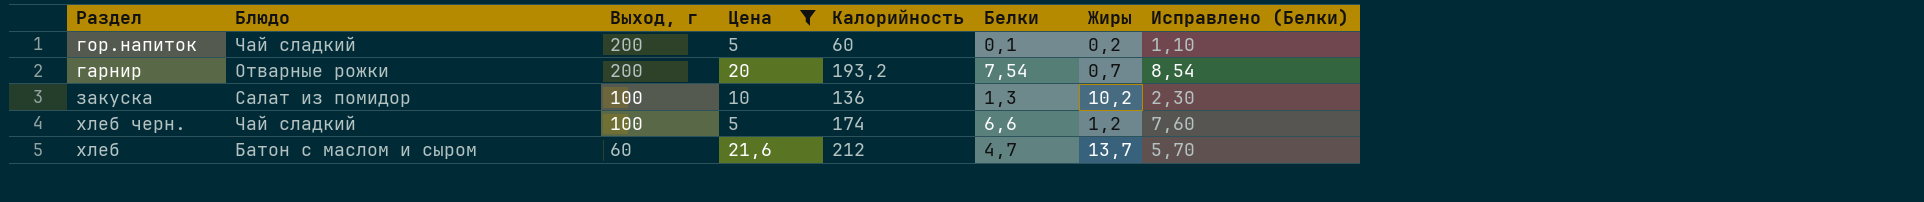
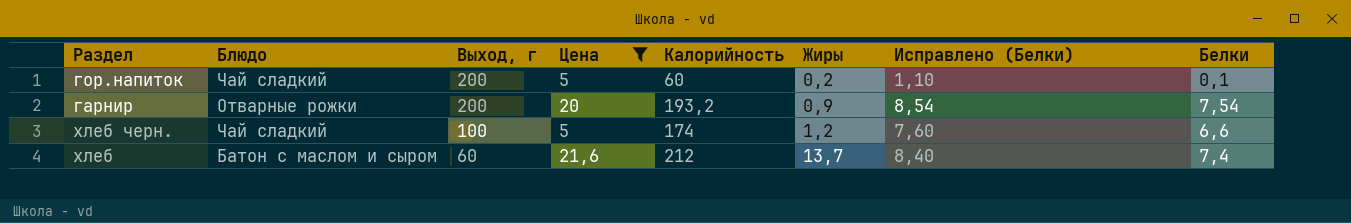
column Белки | position: 6 -> 8
row закуска: Салат из помидор | 100 | 10 | 136 | 1,3 | 10,2 | 2,30 -> none
гарнир | Жиры: 0,7 -> 0,9
хлеб | Исправлено (Белки): 5,70 -> 8,40
хлеб | Белки: 4,7 -> 7,4

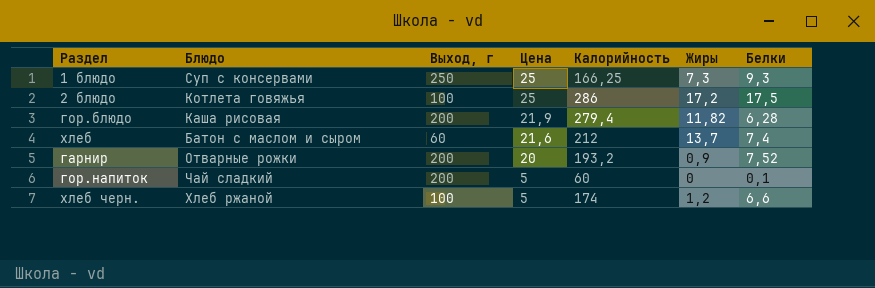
filter: Цена <= 21,6 -> none
row order: Выход, г descending -> Цена descending
column Исправлено (Белки) | formula: [Белки] + 1 -> none
гарнир | Белки: 7,54 -> 7,52
гор.напиток | Жиры: 0,2 -> 0
хлеб черн. | Блюдо: Чай сладкий -> Хлеб ржаной

